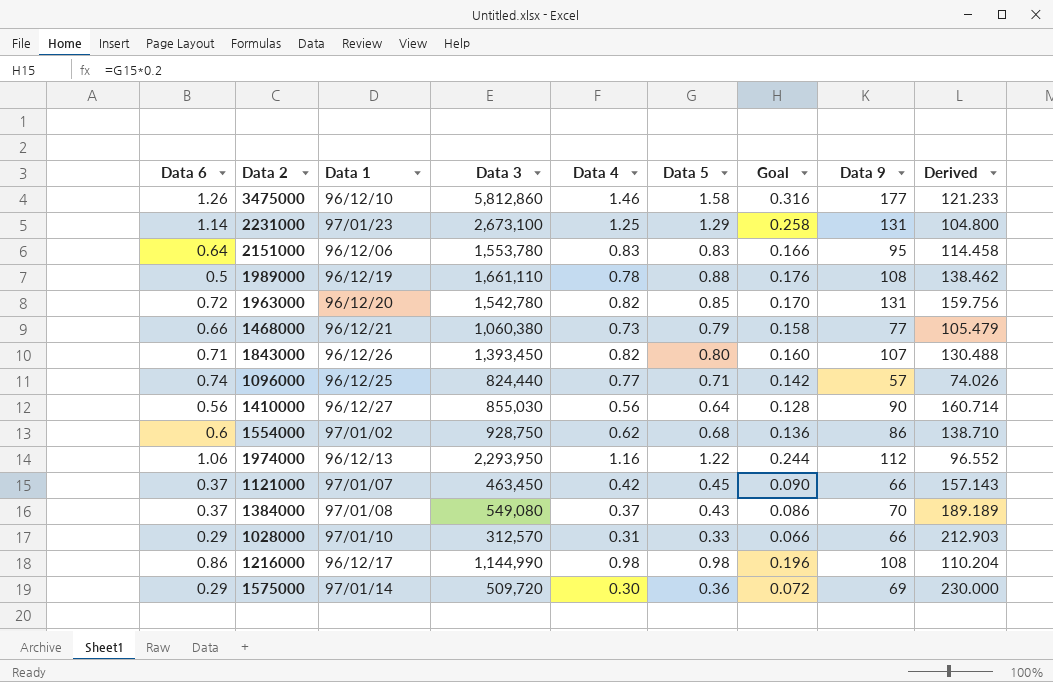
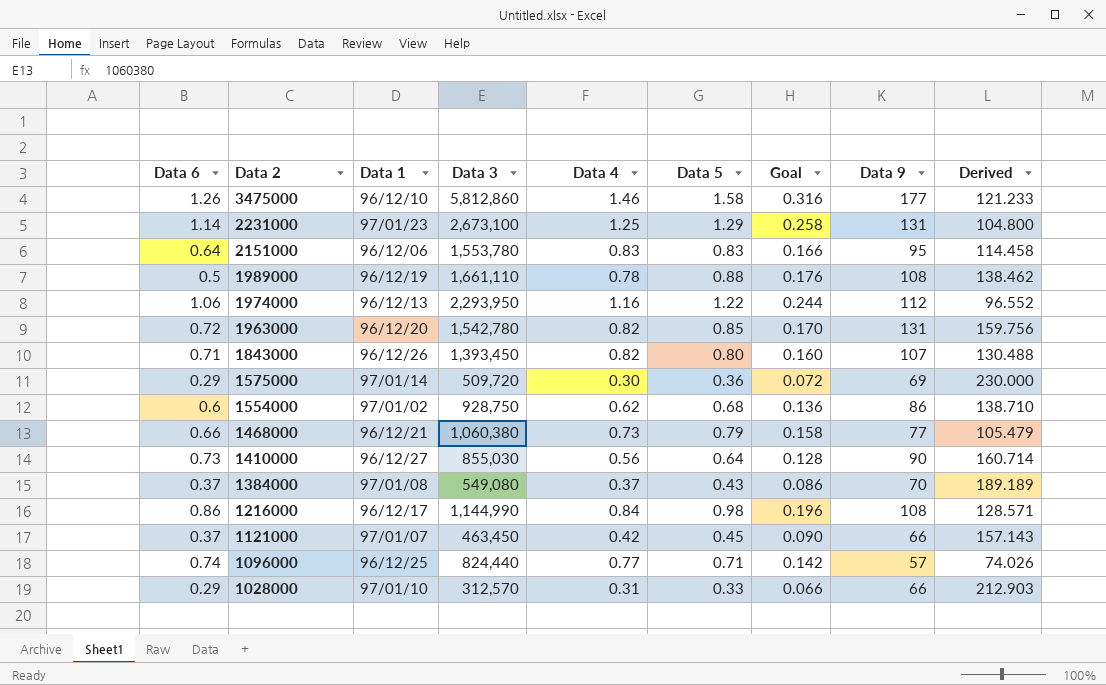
row order: none -> Data 2 descending
1410000 | Data 6: 0.56 -> 0.73
1216000 | Data 4: 0.98 -> 0.84
1216000 | Derived: 110.204 -> 128.571

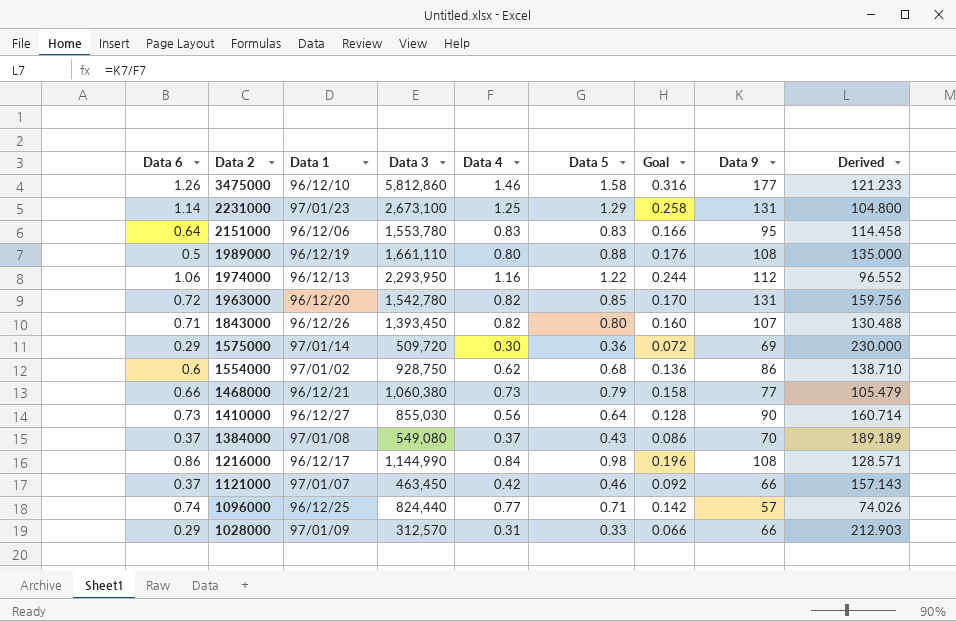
1989000 | Data 4: 0.78 -> 0.80
1989000 | Derived: 138.462 -> 135.000
1121000 | Data 5: 0.45 -> 0.46
1121000 | Goal: 0.090 -> 0.092
1028000 | Data 1: 97/01/10 -> 97/01/09

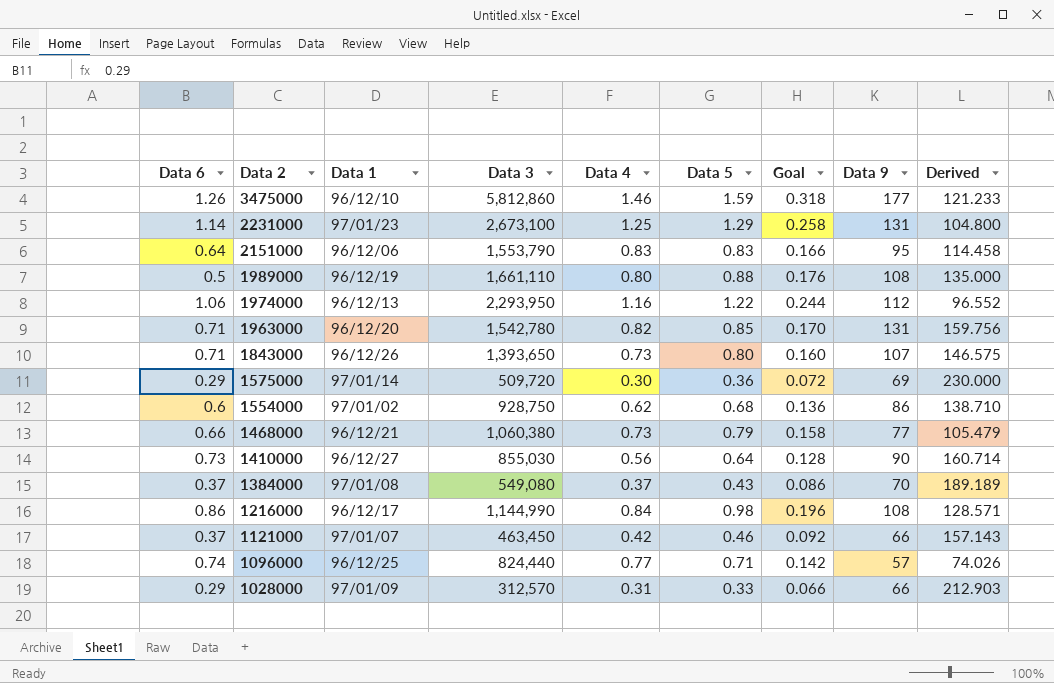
3475000 | Data 5: 1.58 -> 1.59
3475000 | Goal: 0.316 -> 0.318
2151000 | Data 3: 1,553,780 -> 1,553,790
1963000 | Data 6: 0.72 -> 0.71
1843000 | Data 3: 1,393,450 -> 1,393,650
1843000 | Data 4: 0.82 -> 0.73
1843000 | Derived: 130.488 -> 146.575

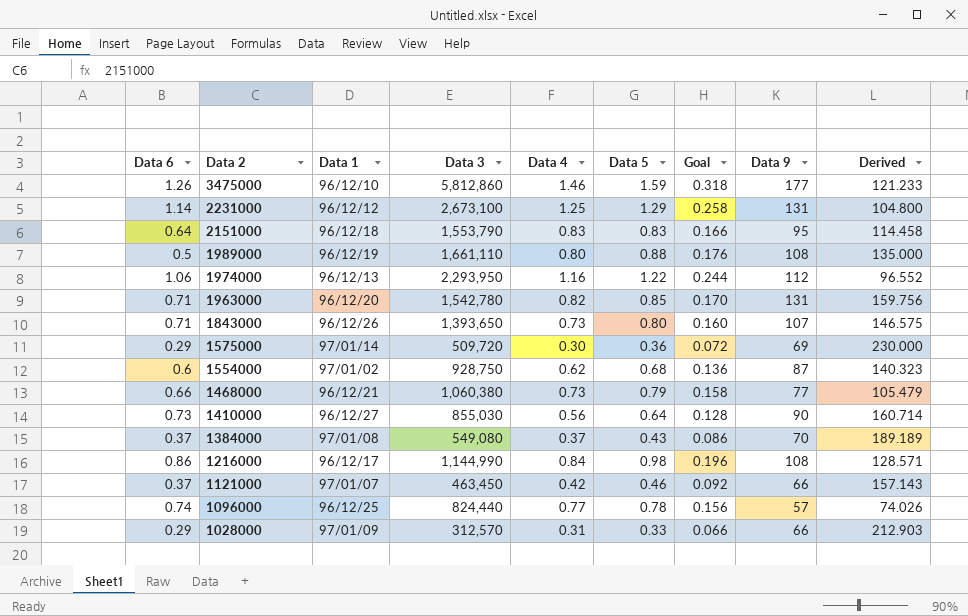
2231000 | Data 1: 97/01/23 -> 96/12/12
2151000 | Data 1: 96/12/06 -> 96/12/18
1554000 | Data 9: 86 -> 87
1554000 | Derived: 138.710 -> 140.323
1096000 | Data 5: 0.71 -> 0.78
1096000 | Goal: 0.142 -> 0.156

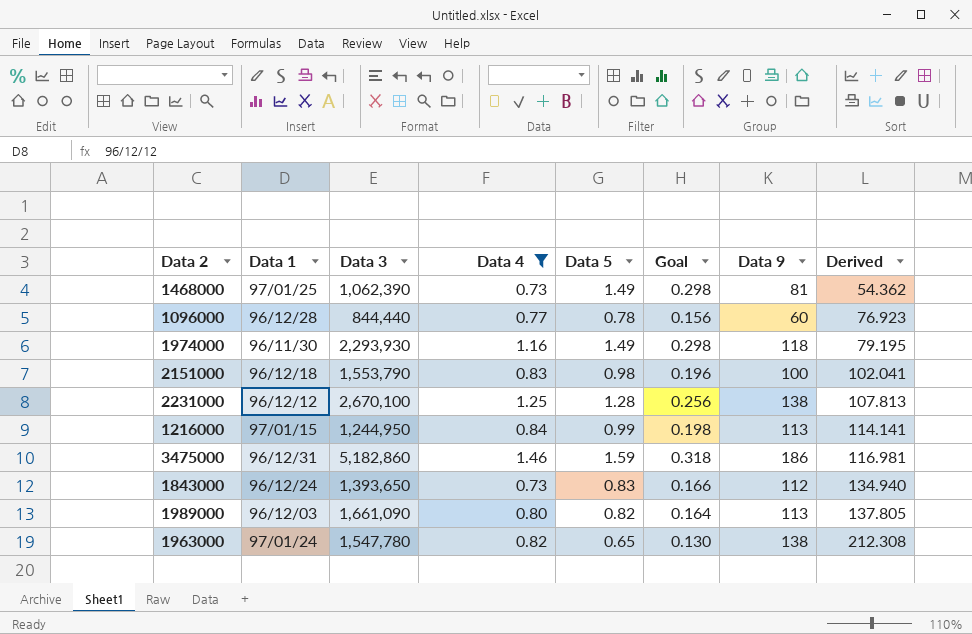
filter: none -> Data 4 >= 0.73
row order: Data 2 descending -> Derived ascending
column Data 6 | position: 1 -> none
column Derived | formula: [Data 9] / [Data 4] -> [Data 9] / [Data 5]
1468000 | Data 1: 96/12/21 -> 97/01/25
1468000 | Data 3: 1,060,380 -> 1,062,390
1468000 | Data 5: 0.79 -> 1.49
1468000 | Goal: 0.158 -> 0.298
1468000 | Data 9: 77 -> 81
1096000 | Data 1: 96/12/25 -> 96/12/28
1096000 | Data 3: 824,440 -> 844,440
1096000 | Data 9: 57 -> 60
1974000 | Data 1: 96/12/13 -> 96/11/30
1974000 | Data 3: 2,293,950 -> 2,293,930
1974000 | Data 5: 1.22 -> 1.49
1974000 | Goal: 0.244 -> 0.298
1974000 | Data 9: 112 -> 118
2151000 | Data 5: 0.83 -> 0.98
2151000 | Goal: 0.166 -> 0.196
2151000 | Data 9: 95 -> 100
2231000 | Data 3: 2,673,100 -> 2,670,100
2231000 | Data 5: 1.29 -> 1.28
2231000 | Goal: 0.258 -> 0.256
2231000 | Data 9: 131 -> 138
1216000 | Data 1: 96/12/17 -> 97/01/15
1216000 | Data 3: 1,144,990 -> 1,244,950
1216000 | Data 5: 0.98 -> 0.99
1216000 | Goal: 0.196 -> 0.198
1216000 | Data 9: 108 -> 113
3475000 | Data 1: 96/12/10 -> 96/12/31
3475000 | Data 3: 5,812,860 -> 5,182,860
3475000 | Data 9: 177 -> 186
1843000 | Data 1: 96/12/26 -> 96/12/24
1843000 | Data 5: 0.80 -> 0.83
1843000 | Goal: 0.160 -> 0.166
1843000 | Data 9: 107 -> 112
1989000 | Data 1: 96/12/19 -> 96/12/03
1989000 | Data 3: 1,661,110 -> 1,661,090
1989000 | Data 5: 0.88 -> 0.82
1989000 | Goal: 0.176 -> 0.164
1989000 | Data 9: 108 -> 113
1963000 | Data 1: 96/12/20 -> 97/01/24
1963000 | Data 3: 1,542,780 -> 1,547,780
1963000 | Data 5: 0.85 -> 0.65
1963000 | Goal: 0.170 -> 0.130
1963000 | Data 9: 131 -> 138

